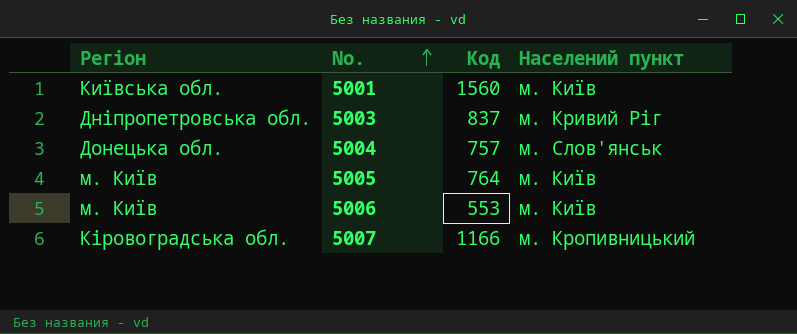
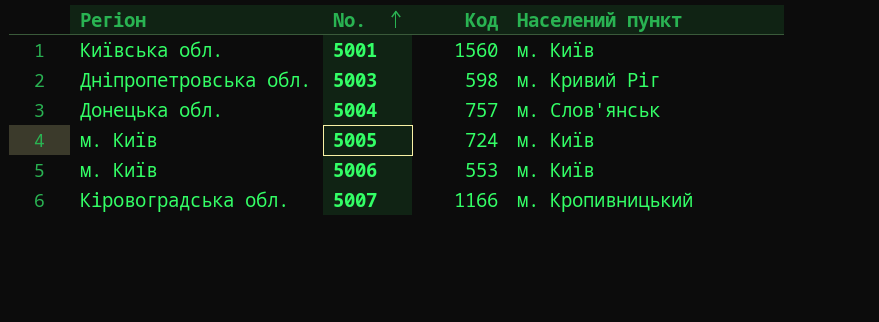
5003 | Код: 837 -> 598
5005 | Код: 764 -> 724

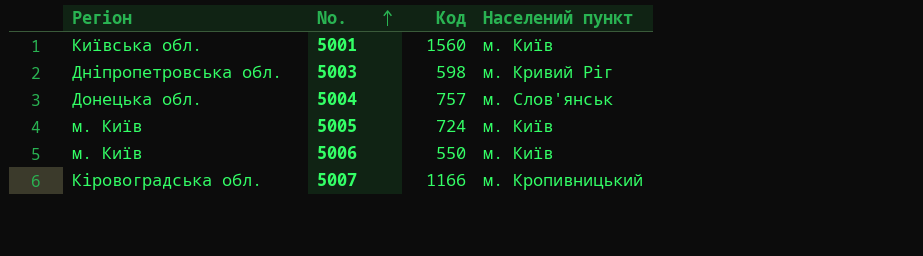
5006 | Код: 553 -> 550

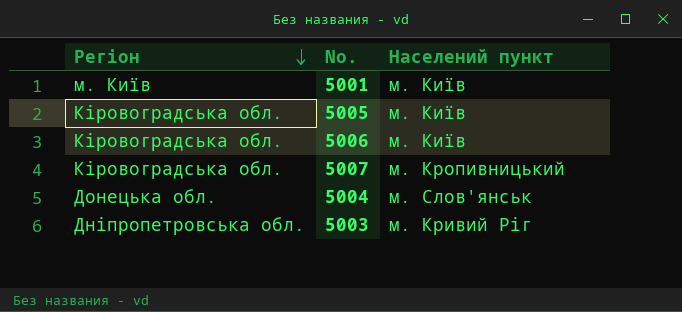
row order: No. ascending -> Регіон descending
column Код | position: 3 -> none
5001 | Регіон: Київська обл. -> м. Київ
5005 | Регіон: м. Київ -> Кіровоградська обл.
5006 | Регіон: м. Київ -> Кіровоградська обл.

